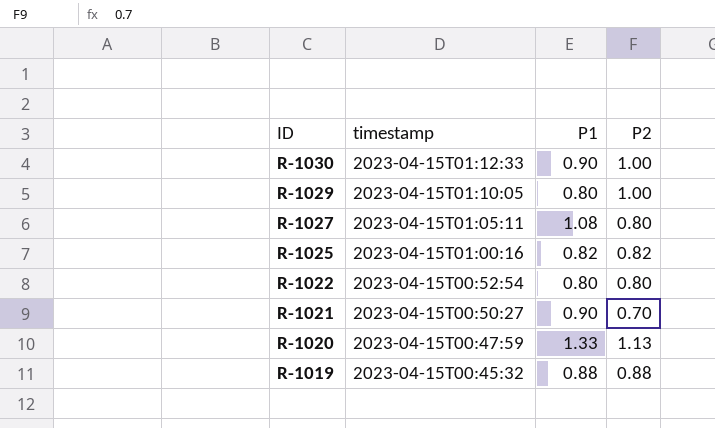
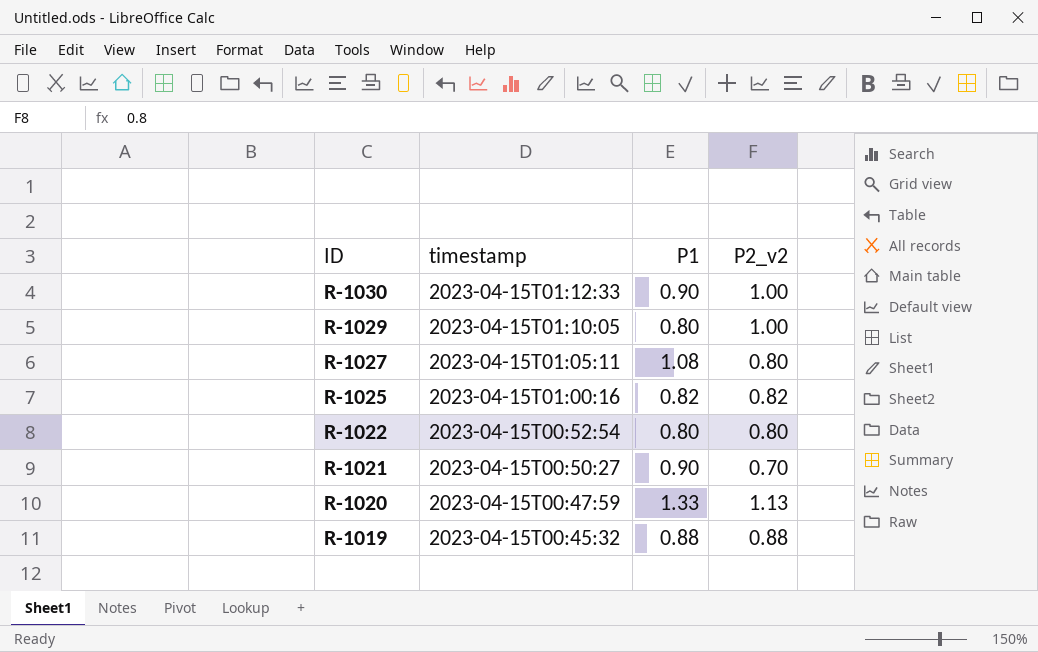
column name: P2 -> P2_v2

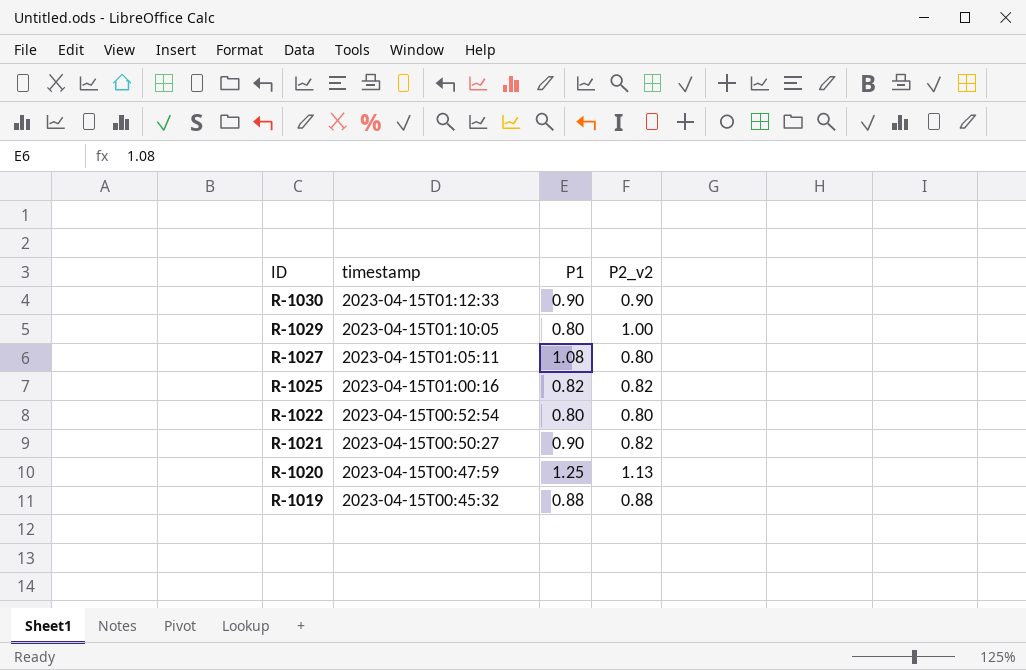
R-1030 | P2_v2: 1.00 -> 0.90
R-1021 | P2_v2: 0.70 -> 0.82
R-1020 | P1: 1.33 -> 1.25

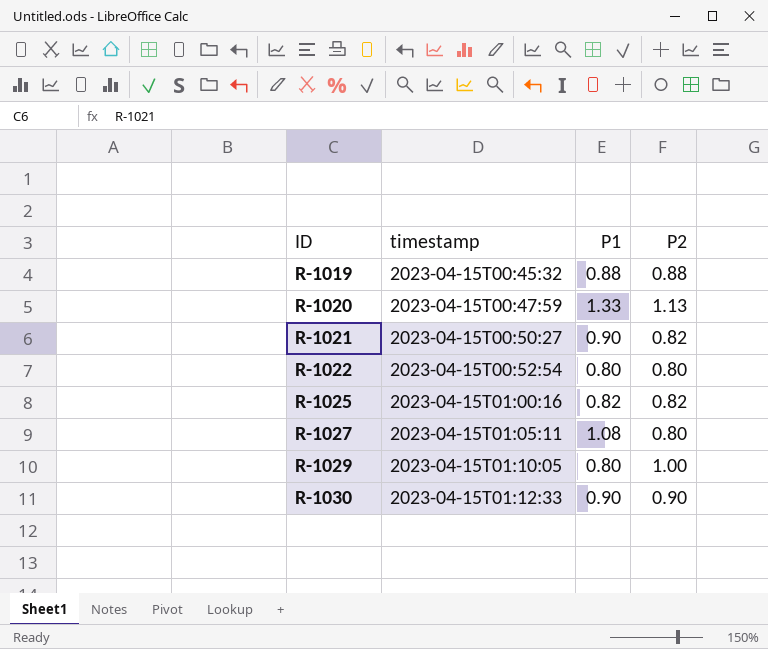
row order: ID descending -> ID ascending
column name: P2_v2 -> P2
R-1020 | P1: 1.25 -> 1.33

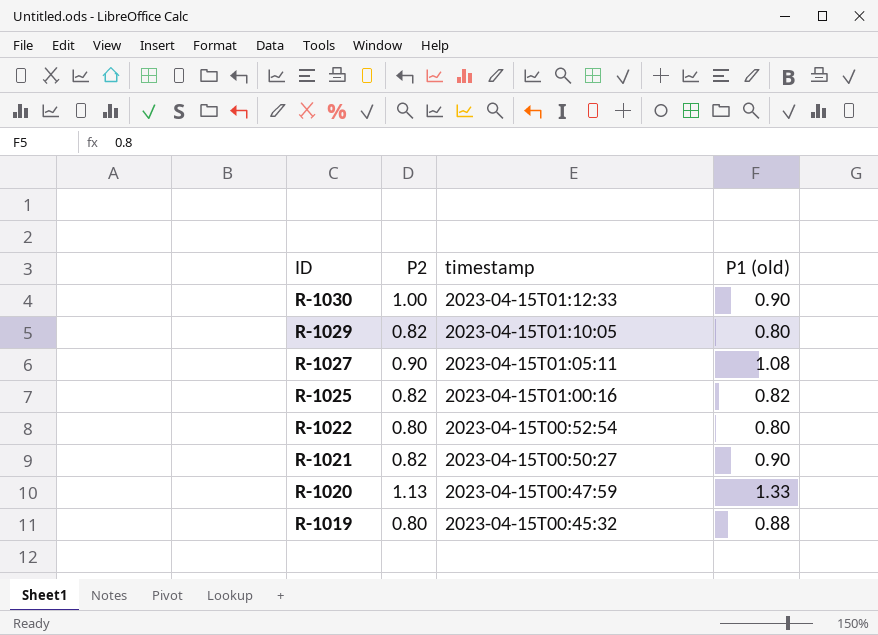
row order: ID ascending -> ID descending
column P2 | position: 4 -> 2
column name: P1 -> P1 (old)
R-1030 | P2: 0.90 -> 1.00
R-1029 | P2: 1.00 -> 0.82
R-1027 | P2: 0.80 -> 0.90
R-1019 | P2: 0.88 -> 0.80

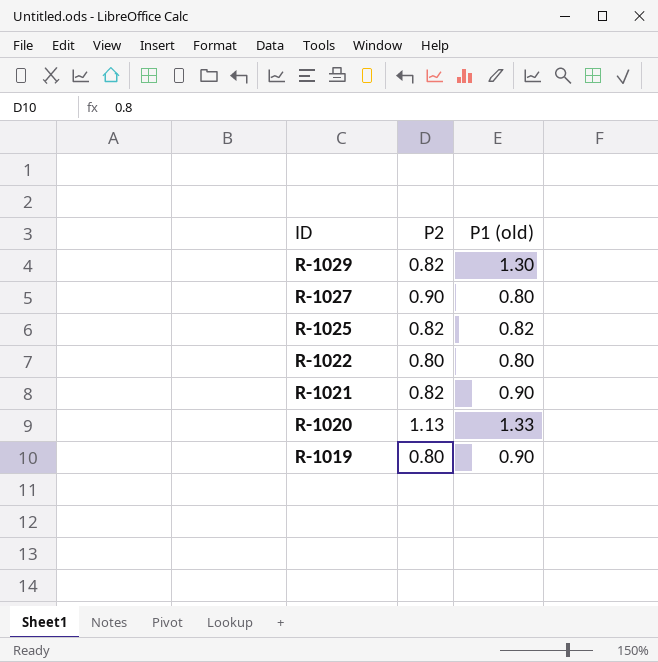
column timestamp | position: 3 -> none
row R-1030: 1.00 | 2023-04-15T01:12:33 | 0.90 -> none
R-1029 | P1 (old): 0.80 -> 1.30
R-1027 | P1 (old): 1.08 -> 0.80
R-1019 | P1 (old): 0.88 -> 0.90

